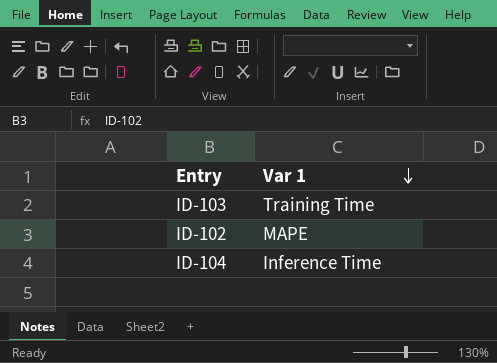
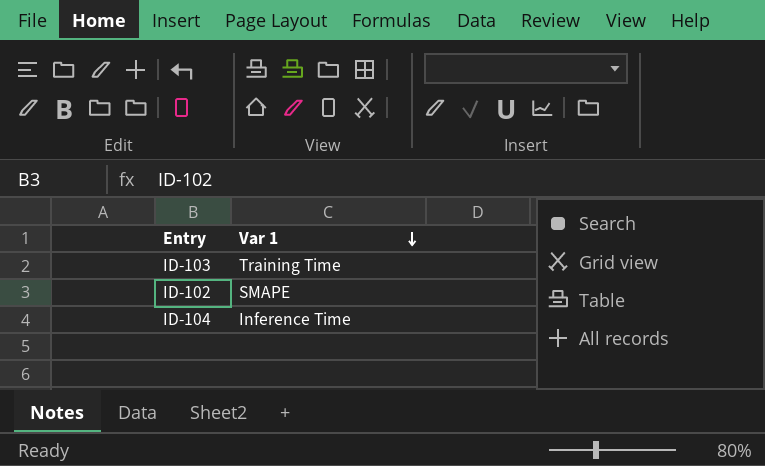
ID-102 | Var 1: MAPE -> SMAPE

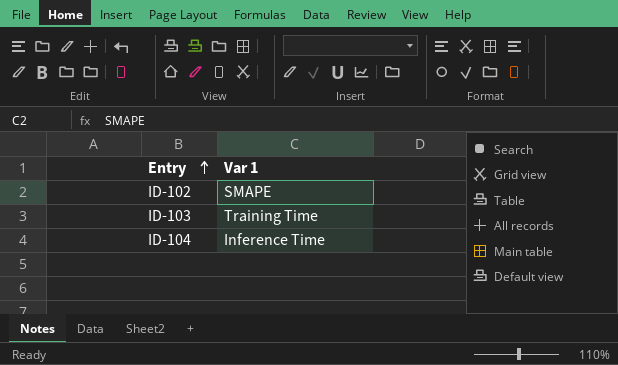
row order: Var 1 descending -> Entry ascending

